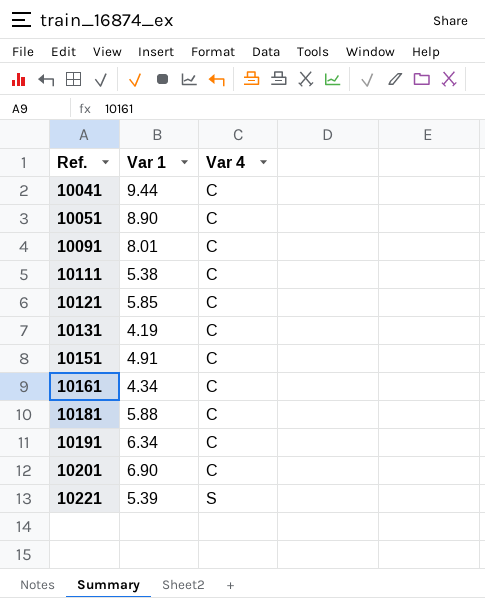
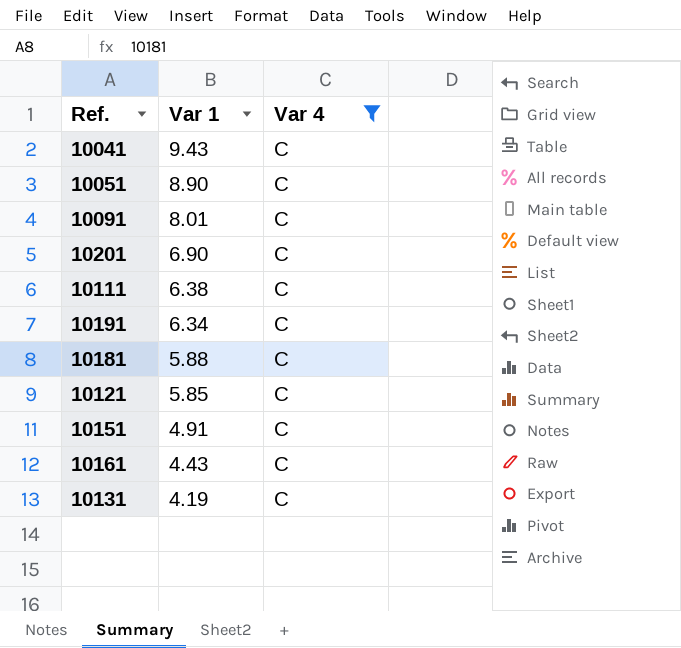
filter: none -> Var 4 = C
row order: Ref. ascending -> Var 1 descending
10041 | Var 1: 9.44 -> 9.43
10111 | Var 1: 5.38 -> 6.38
10161 | Var 1: 4.34 -> 4.43

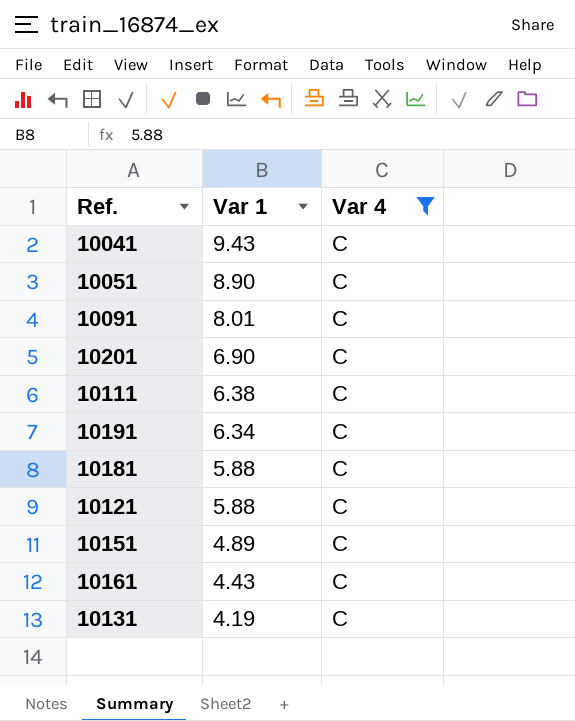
10121 | Var 1: 5.85 -> 5.88
10151 | Var 1: 4.91 -> 4.89

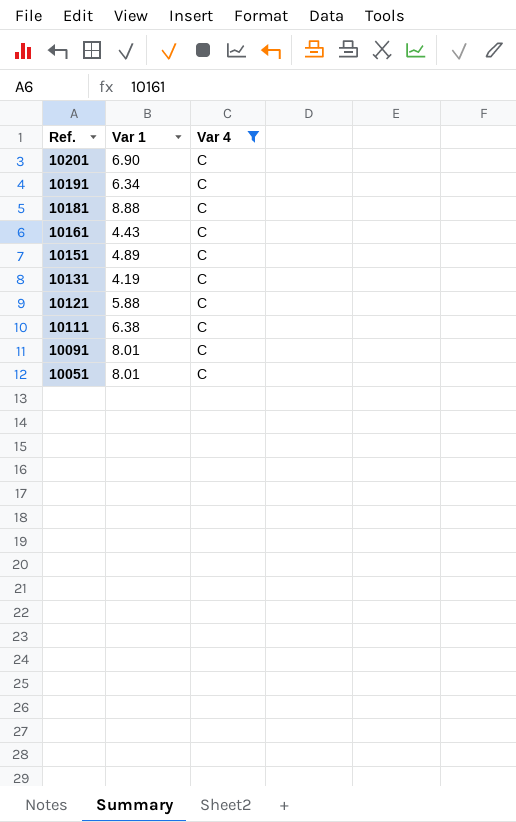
row order: Var 1 descending -> Ref. descending
row 10041: 9.43 | C -> none
10181 | Var 1: 5.88 -> 8.88
10051 | Var 1: 8.90 -> 8.01

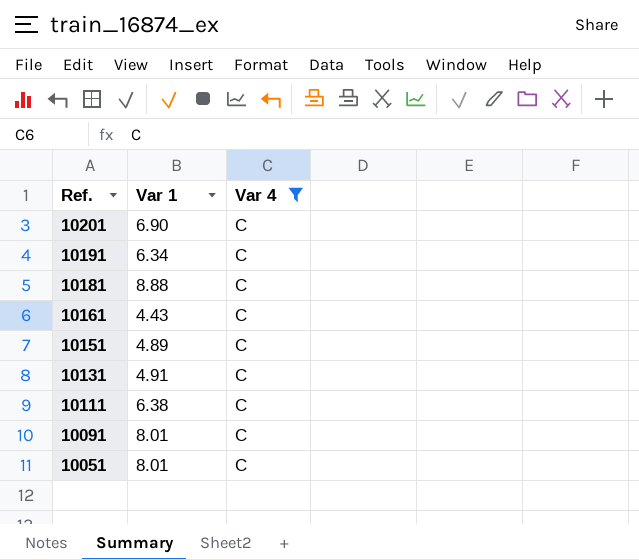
row 10121: 5.88 | C -> none
10131 | Var 1: 4.19 -> 4.91

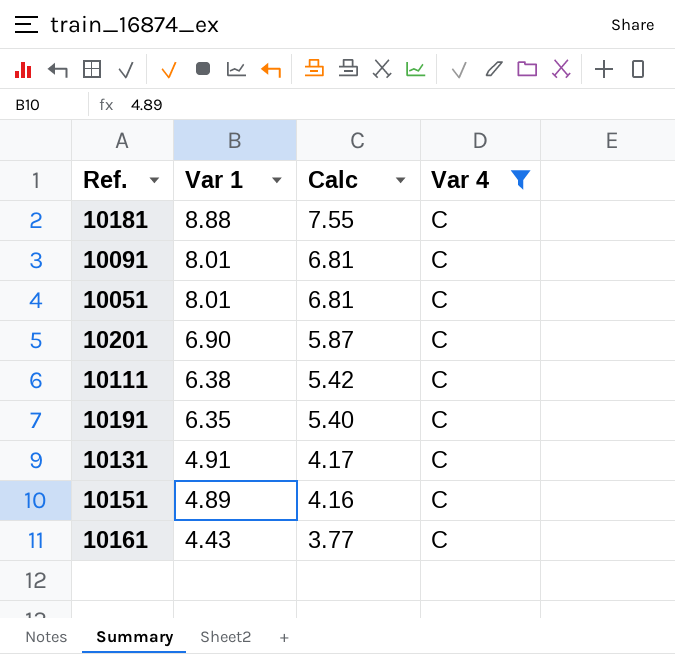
row order: Ref. descending -> Var 1 descending
column Calc | formula: none -> [Var 1] * 0.85
10191 | Var 1: 6.34 -> 6.35

